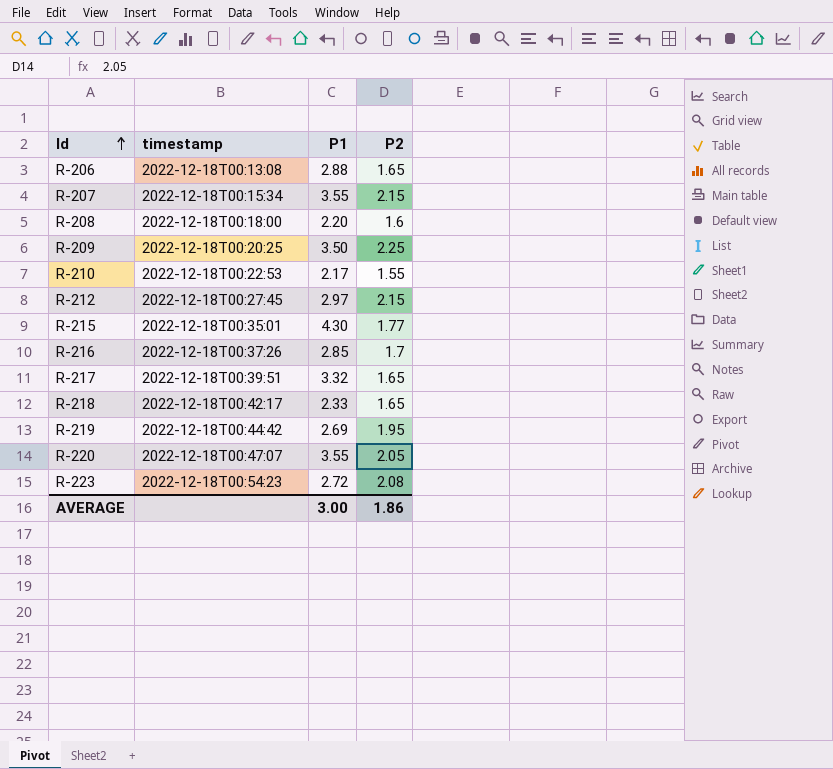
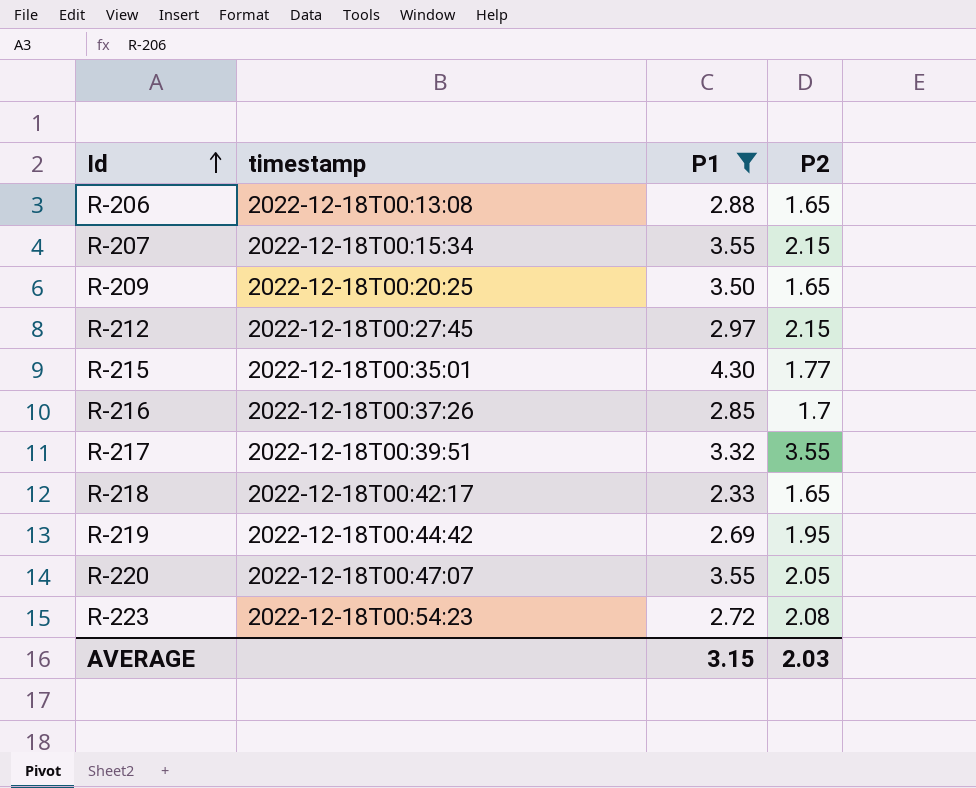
filter: none -> P1 >= 2.33
R-209 | P2: 2.25 -> 1.65
R-217 | P2: 1.65 -> 3.55
AVERAGE | P1: 3.00 -> 3.15
AVERAGE | P2: 1.86 -> 2.03

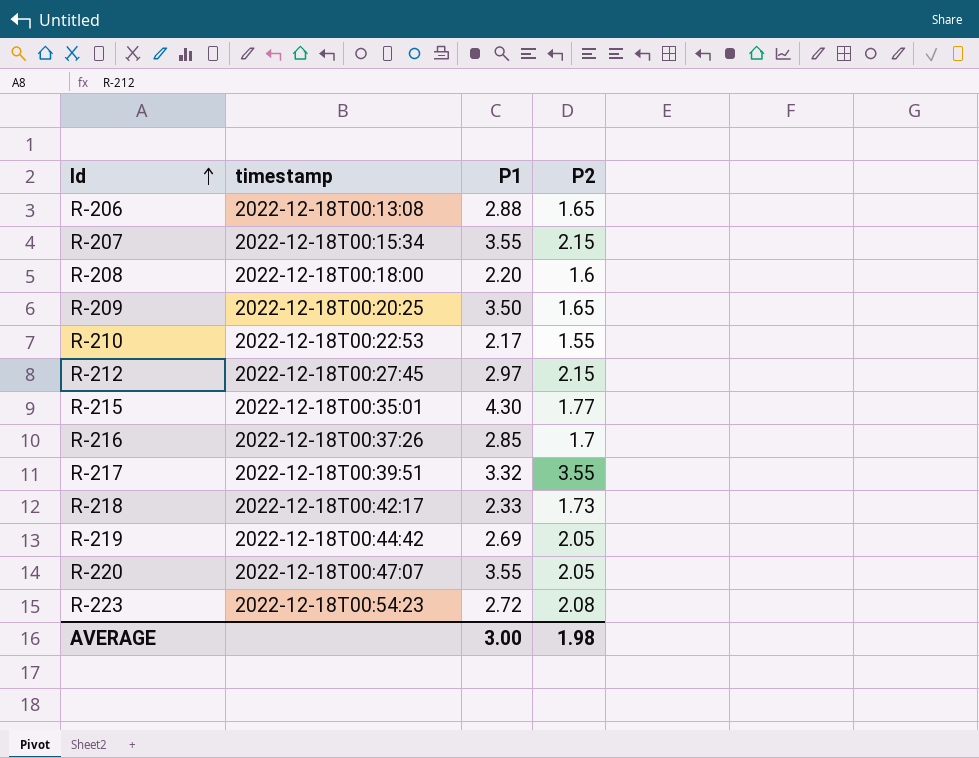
filter: P1 >= 2.33 -> none
R-218 | P2: 1.65 -> 1.73
R-219 | P2: 1.95 -> 2.05
AVERAGE | P1: 3.15 -> 3.00
AVERAGE | P2: 2.03 -> 1.98

